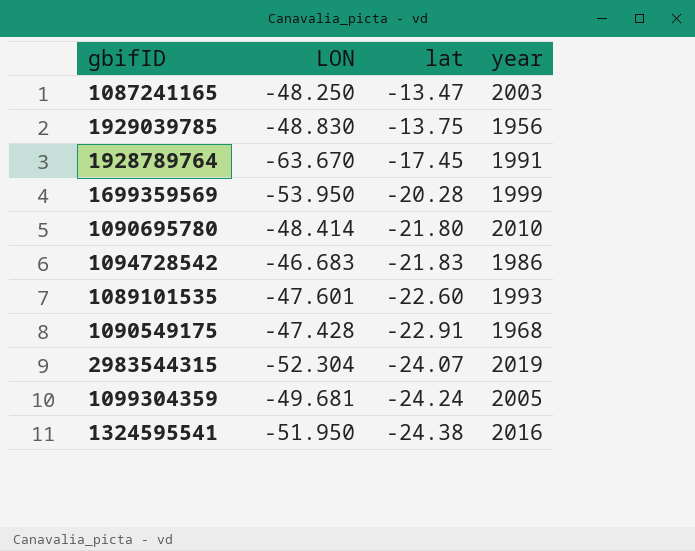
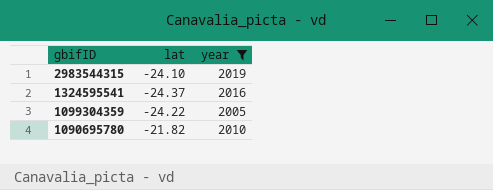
filter: none -> year >= 2005
row order: lat descending -> gbifID descending
column LON | position: 2 -> none
2983544315 | lat: -24.07 -> -24.10
1324595541 | lat: -24.38 -> -24.37
1099304359 | lat: -24.24 -> -24.22
1090695780 | lat: -21.80 -> -21.82

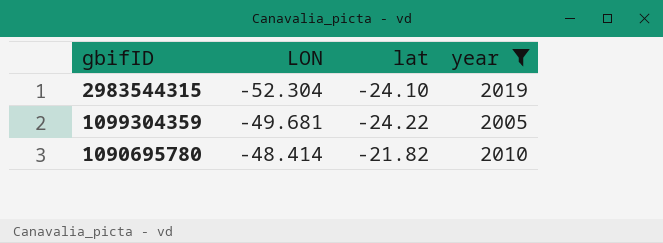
column LON | position: none -> 2
row 1324595541: -24.37 | 2016 -> none

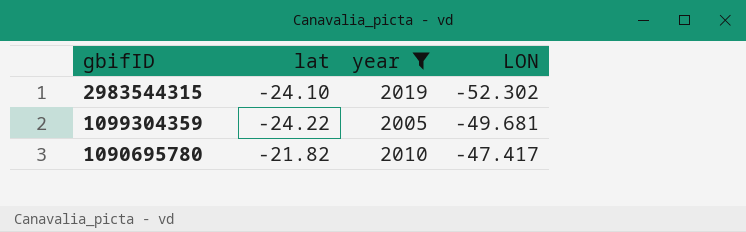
column LON | position: 2 -> 4
2983544315 | LON: -52.304 -> -52.302
1090695780 | LON: -48.414 -> -47.417

